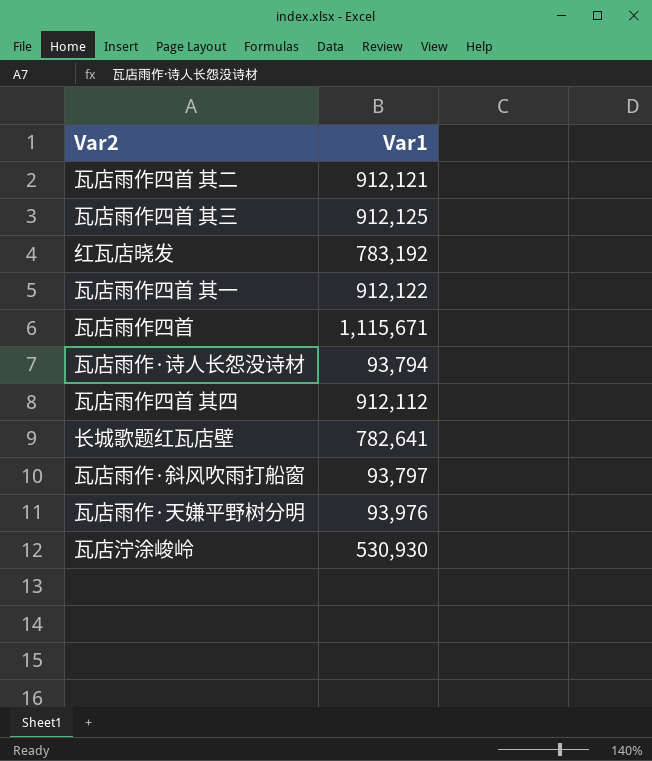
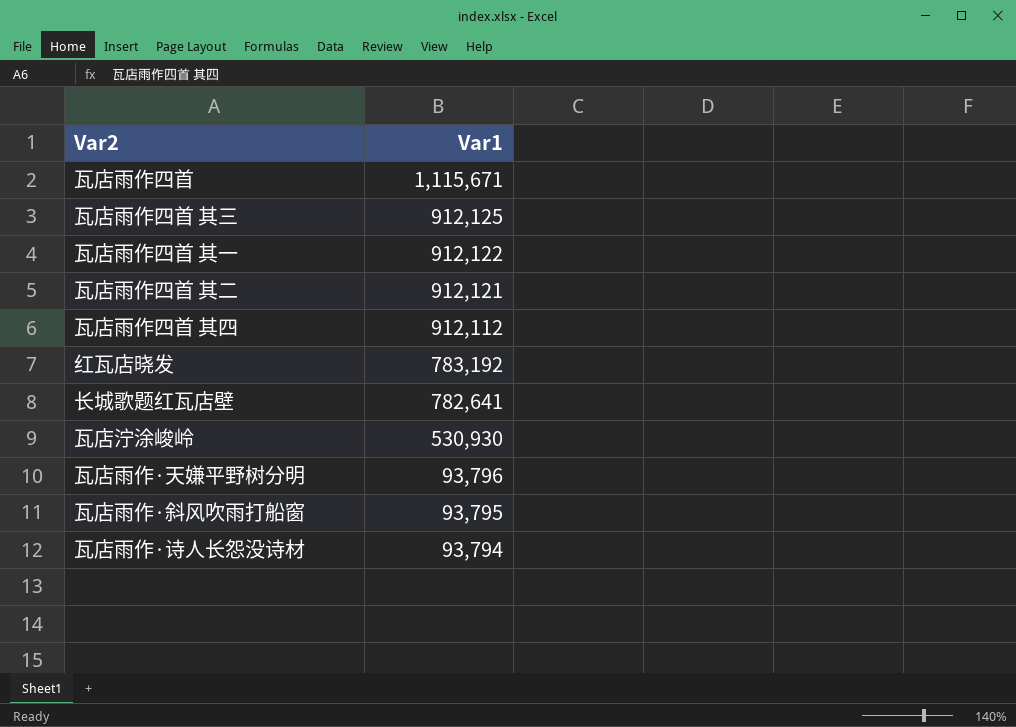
row order: none -> Var1 descending
瓦店雨作·天嫌平野树分明 | Var1: 93,976 -> 93,796
瓦店雨作·斜风吹雨打船窗 | Var1: 93,797 -> 93,795

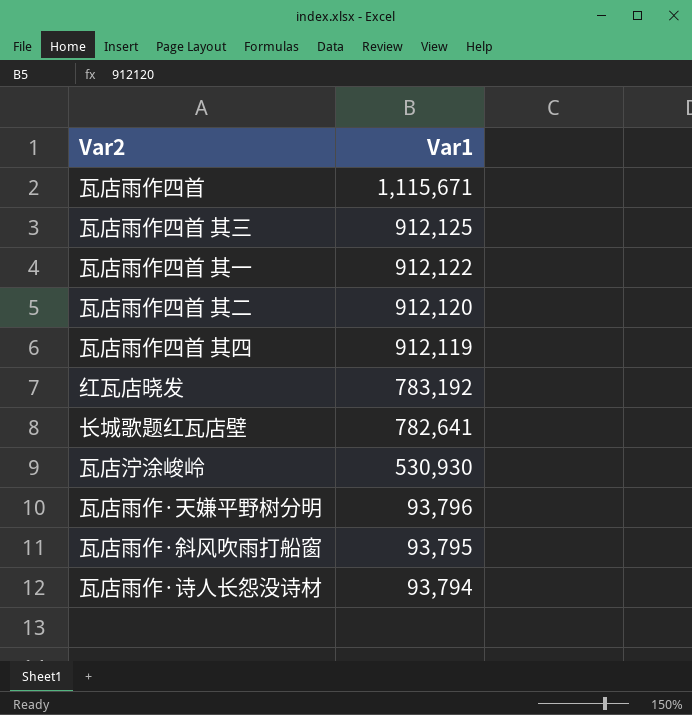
瓦店雨作四首 其二 | Var1: 912,121 -> 912,120
瓦店雨作四首 其四 | Var1: 912,112 -> 912,119

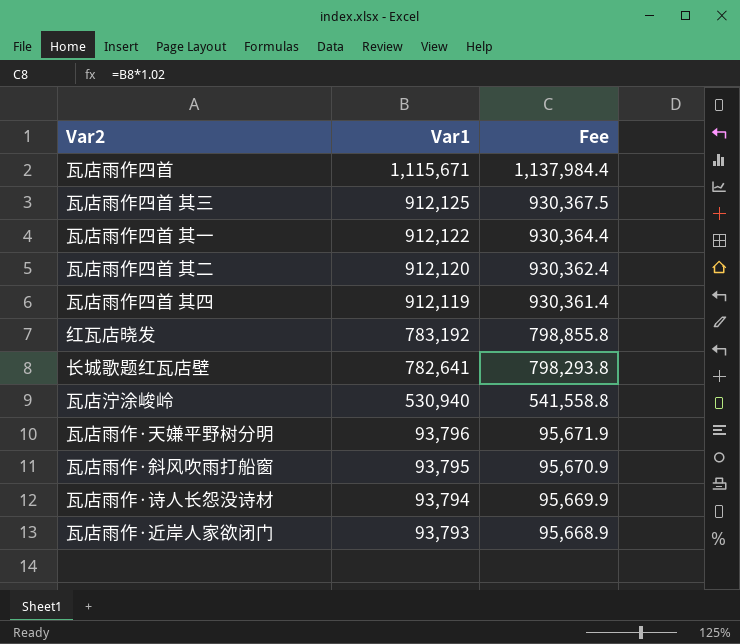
column Fee | formula: none -> [Var1] * 1.02
瓦店泞涂峻岭 | Var1: 530,930 -> 530,940
row 瓦店雨作·近岸人家欲闭门: none -> 93,793 | 95,668.9

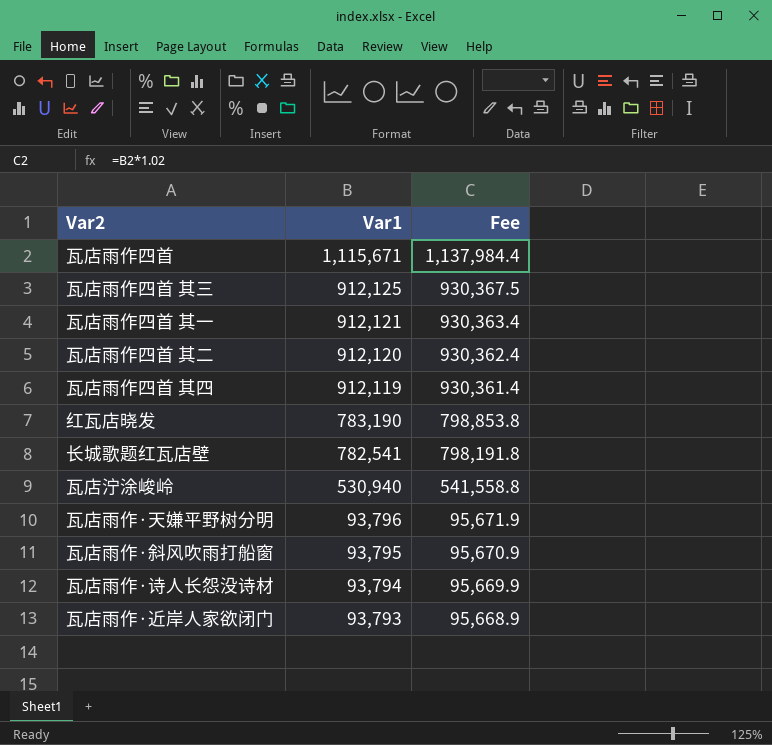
瓦店雨作四首 其一 | Var1: 912,122 -> 912,121
瓦店雨作四首 其一 | Fee: 930,364.4 -> 930,363.4
红瓦店晓发 | Var1: 783,192 -> 783,190
红瓦店晓发 | Fee: 798,855.8 -> 798,853.8
长城歌题红瓦店壁 | Var1: 782,641 -> 782,541
长城歌题红瓦店壁 | Fee: 798,293.8 -> 798,191.8

